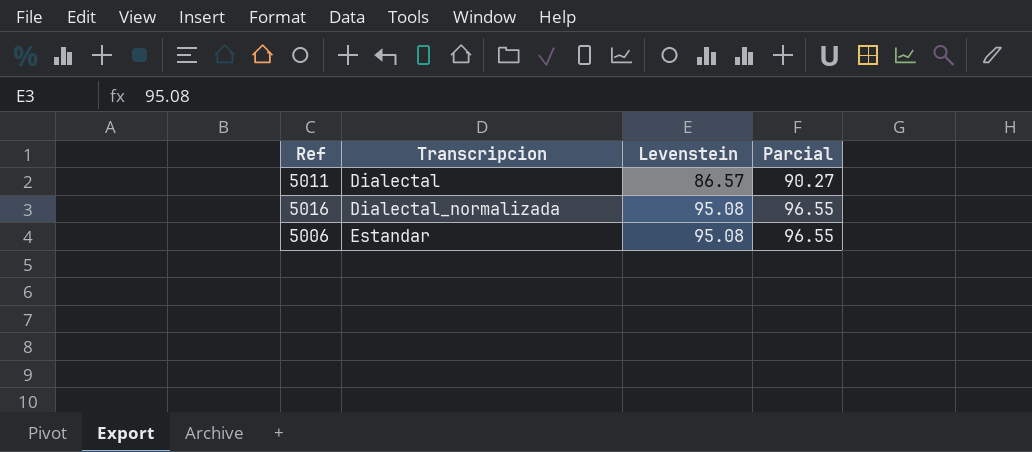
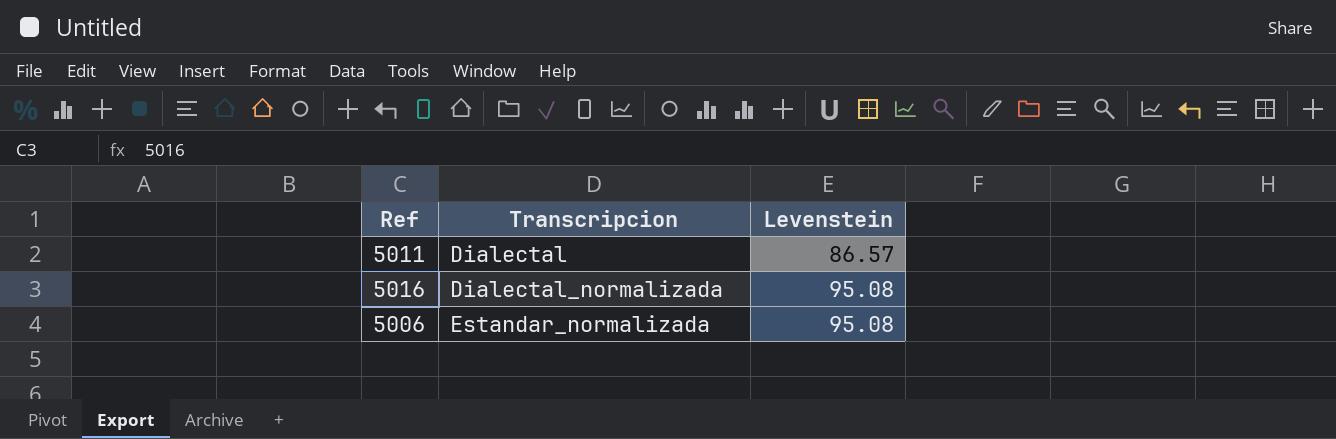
column Parcial | position: 4 -> none
5006 | Transcripcion: Estandar -> Estandar_normalizada

